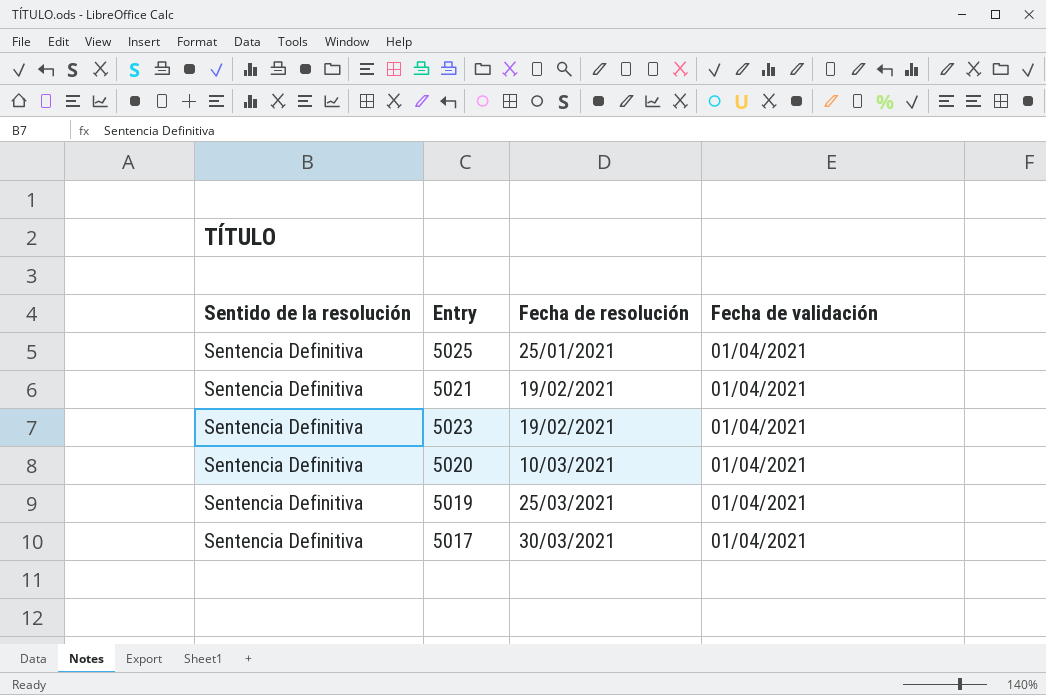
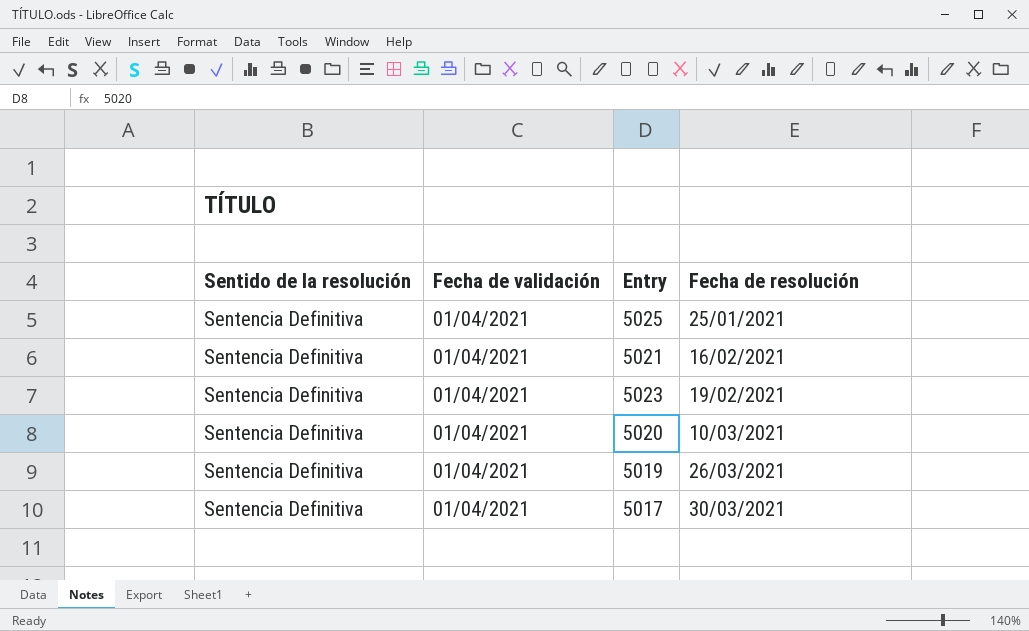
column Fecha de validación | position: 4 -> 2
5021 | Fecha de resolución: 19/02/2021 -> 16/02/2021
5019 | Fecha de resolución: 25/03/2021 -> 26/03/2021

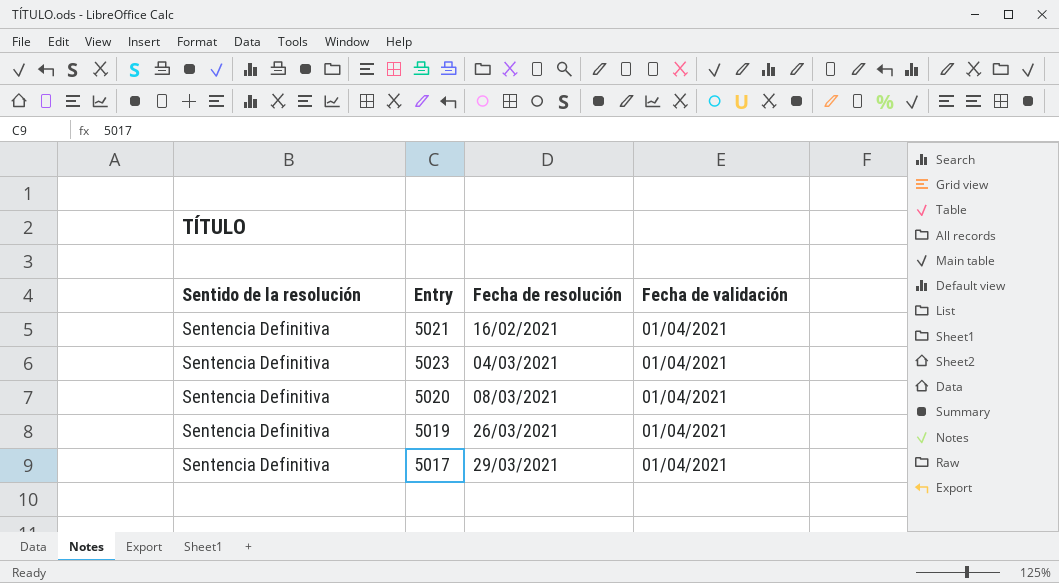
column Fecha de validación | position: 2 -> 4
row 5025: Sentencia Definitiva | 01/04/2021 | 25/01/2021 -> none
5023 | Fecha de resolución: 19/02/2021 -> 04/03/2021
5020 | Fecha de resolución: 10/03/2021 -> 08/03/2021
5017 | Fecha de resolución: 30/03/2021 -> 29/03/2021

